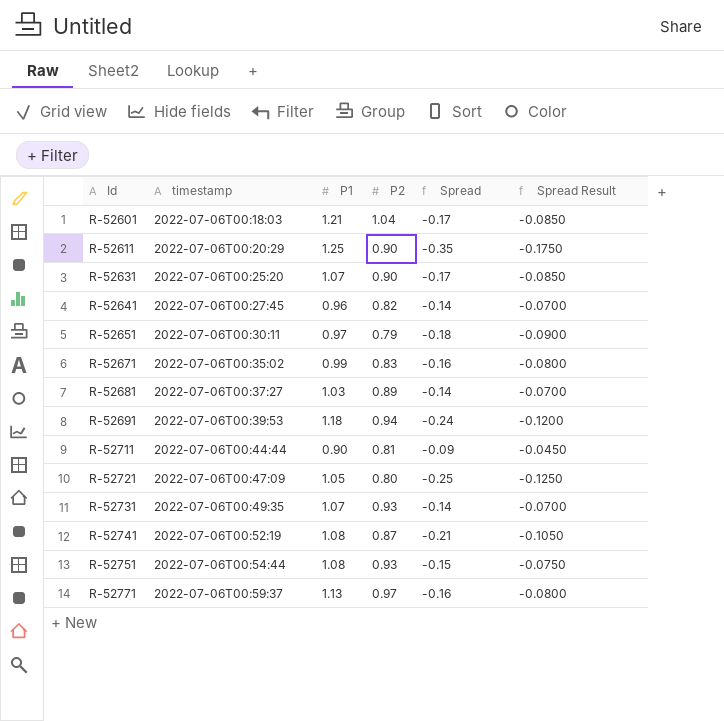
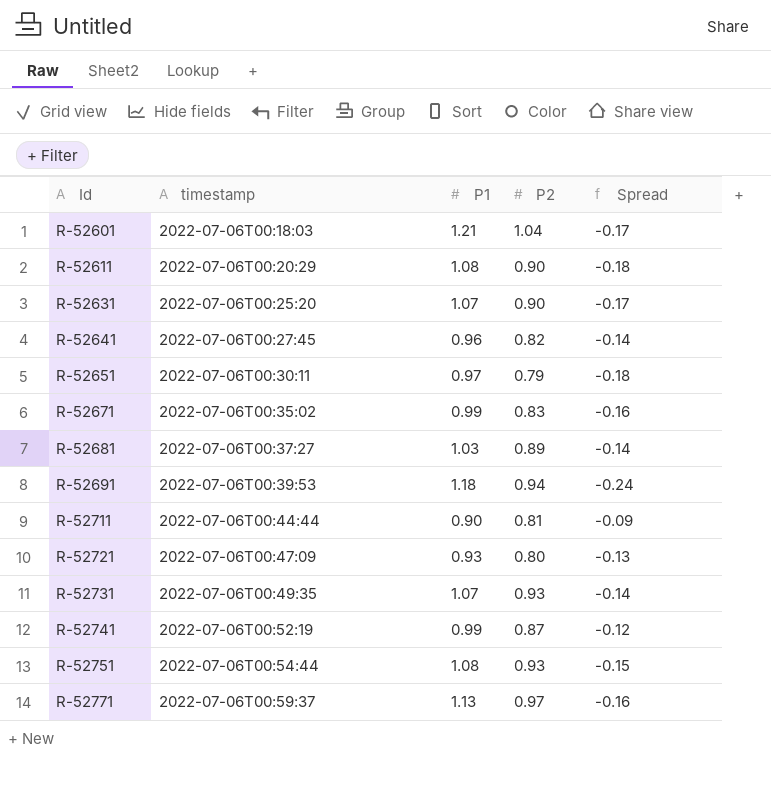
column Spread Result | formula: [Spread] * 0.5 -> none
R-52611 | P1: 1.25 -> 1.08
R-52611 | Spread: -0.35 -> -0.18
R-52721 | P1: 1.05 -> 0.93
R-52721 | Spread: -0.25 -> -0.13
R-52741 | P1: 1.08 -> 0.99
R-52741 | Spread: -0.21 -> -0.12

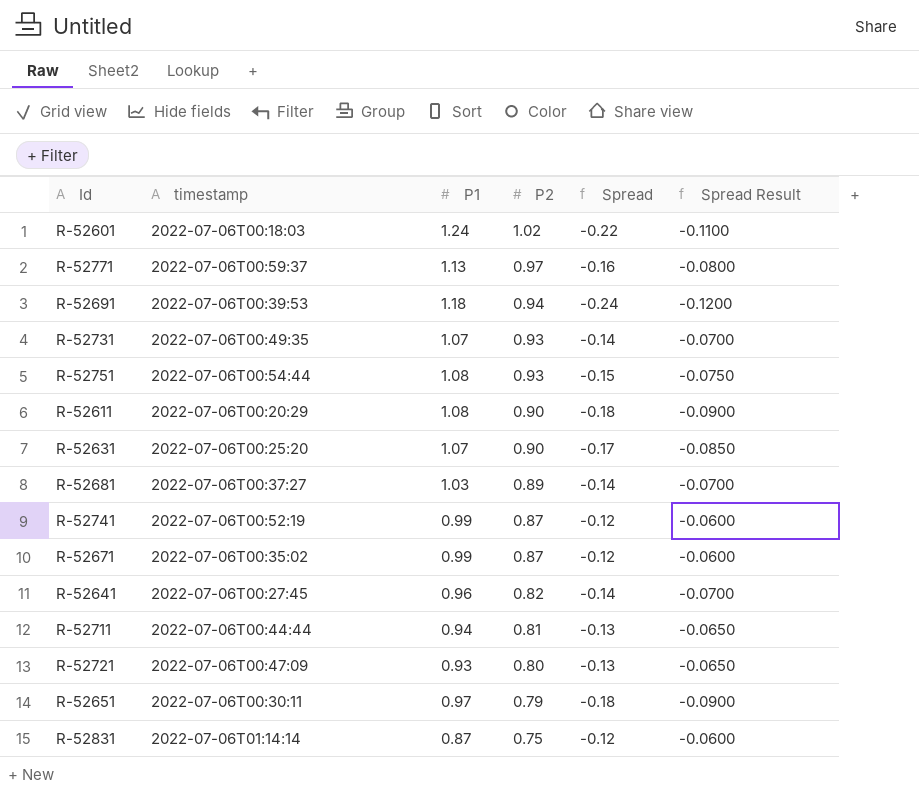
row order: Id ascending -> P2 descending
column Spread Result | formula: none -> [Spread] * 0.5
R-52601 | P1: 1.21 -> 1.24
R-52601 | P2: 1.04 -> 1.02
R-52601 | Spread: -0.17 -> -0.22
R-52671 | P2: 0.83 -> 0.87
R-52671 | Spread: -0.16 -> -0.12
R-52711 | P1: 0.90 -> 0.94
R-52711 | Spread: -0.09 -> -0.13
row R-52831: none -> 2022-07-06T01:14:14 | 0.87 | 0.75 | -0.12 | -0.0600

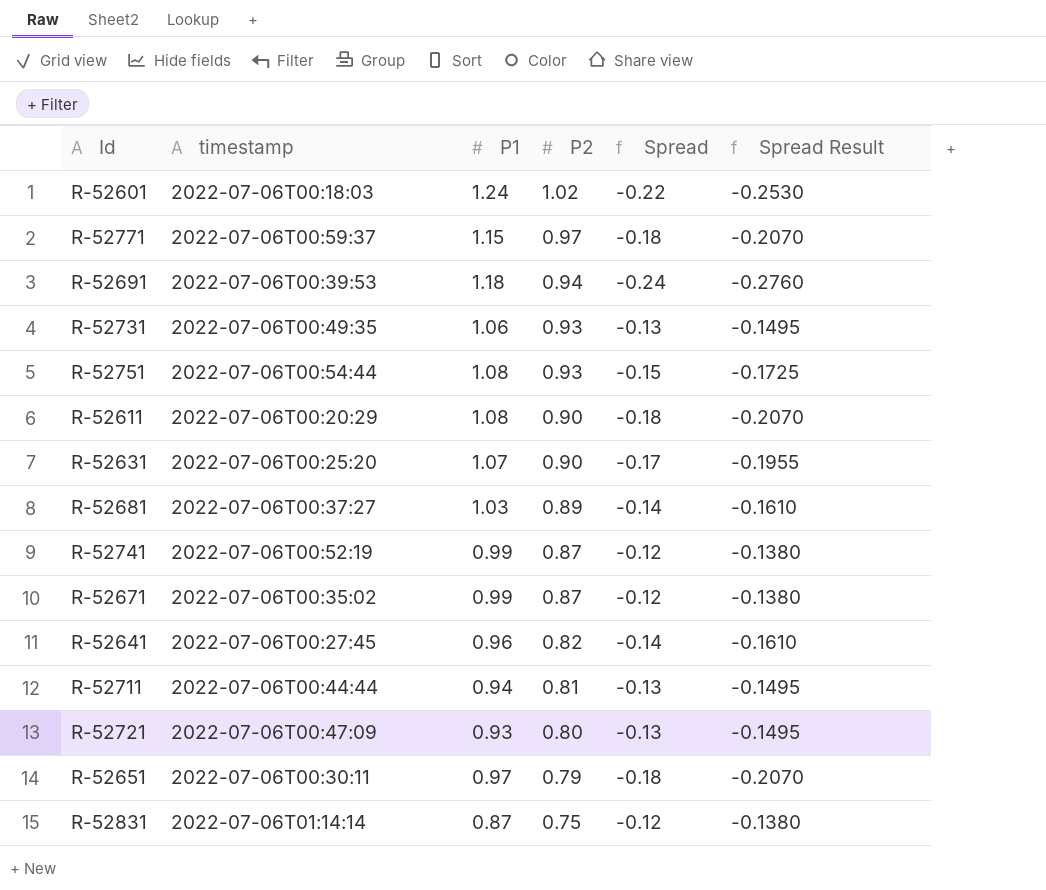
column Spread Result | formula: [Spread] * 0.5 -> [Spread] * 1.15
R-52771 | P1: 1.13 -> 1.15
R-52771 | Spread: -0.16 -> -0.18
R-52731 | P1: 1.07 -> 1.06
R-52731 | Spread: -0.14 -> -0.13

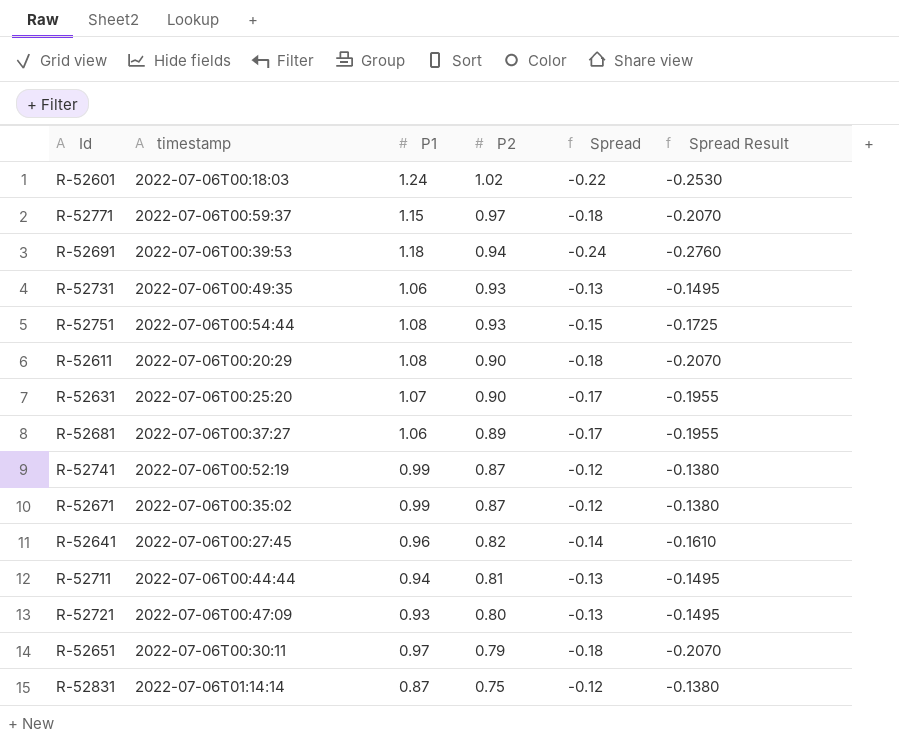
R-52681 | P1: 1.03 -> 1.06
R-52681 | Spread: -0.14 -> -0.17
R-52681 | Spread Result: -0.1610 -> -0.1955

